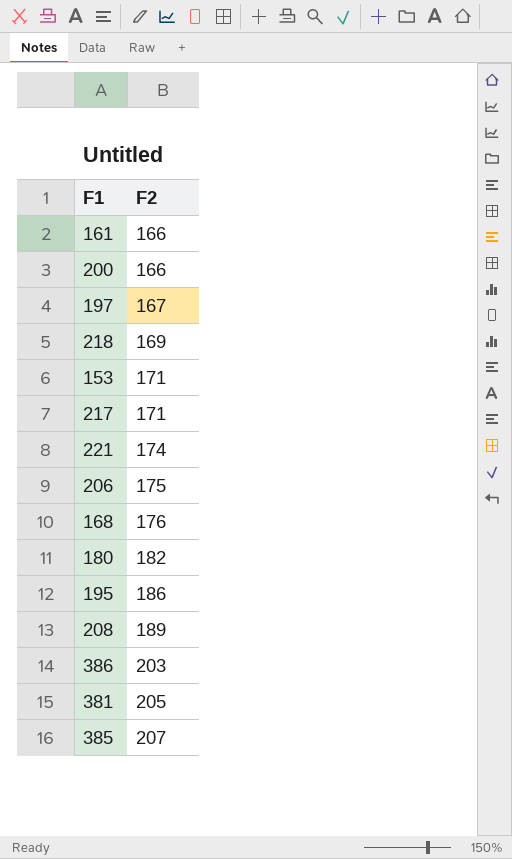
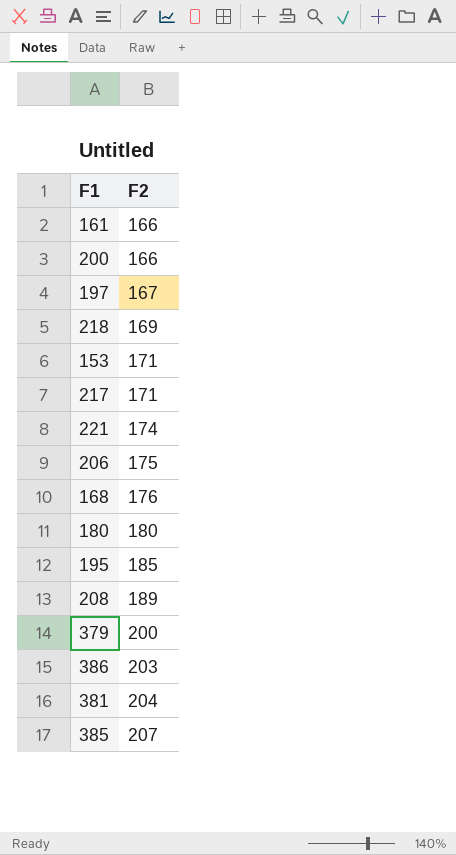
180 | F2: 182 -> 180
195 | F2: 186 -> 185
row 379: none -> 200
381 | F2: 205 -> 204

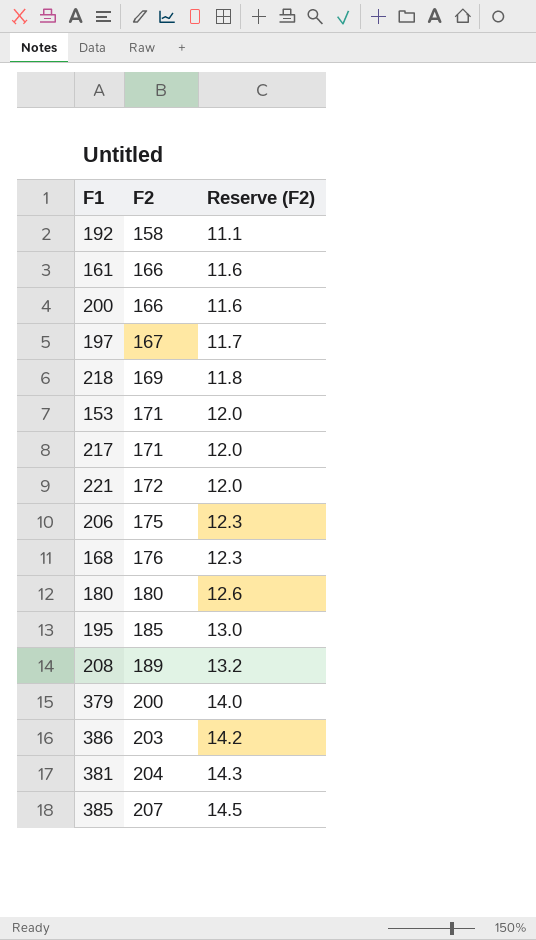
column Reserve (F2) | formula: none -> [F2] * 0.07
row 192: none -> 158 | 11.1
221 | F2: 174 -> 172

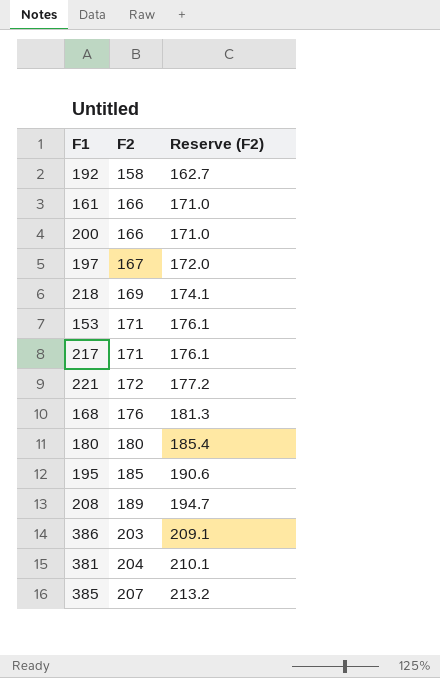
column Reserve (F2) | formula: [F2] * 0.07 -> [F2] * 1.03
row 206: 175 | 12.3 -> none
row 379: 200 | 14.0 -> none

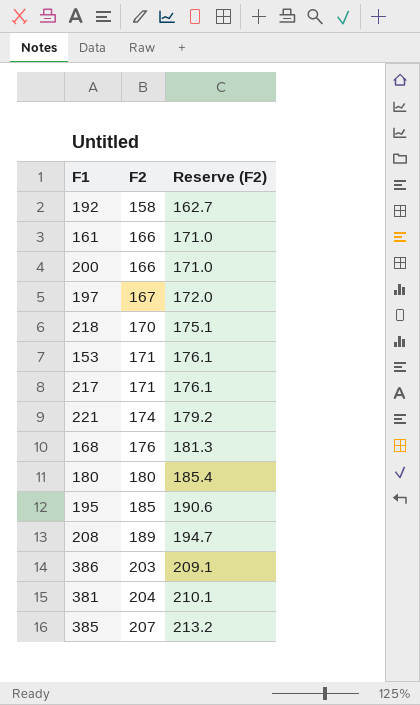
218 | F2: 169 -> 170
218 | Reserve (F2): 174.1 -> 175.1
221 | F2: 172 -> 174
221 | Reserve (F2): 177.2 -> 179.2

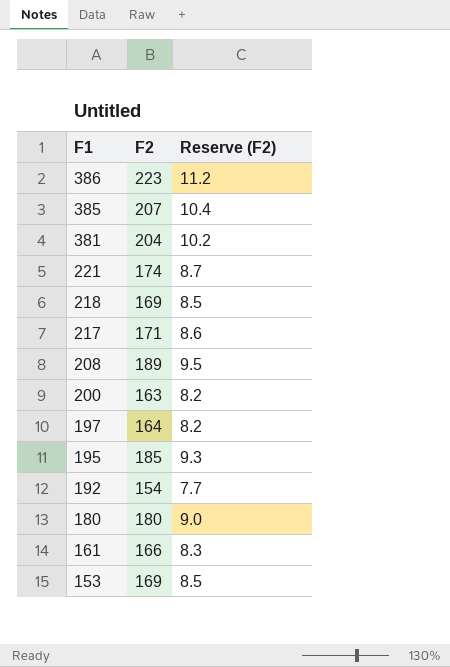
row order: F2 ascending -> F1 descending
column Reserve (F2) | formula: [F2] * 1.03 -> [F2] * 0.05
row 168: 176 | 181.3 -> none
386 | F2: 203 -> 223
218 | F2: 170 -> 169
200 | F2: 166 -> 163
197 | F2: 167 -> 164
192 | F2: 158 -> 154
153 | F2: 171 -> 169

